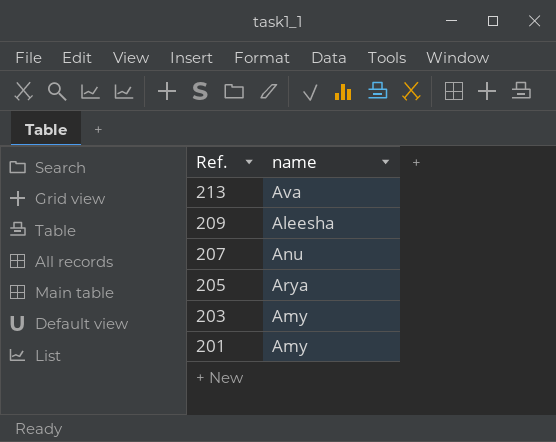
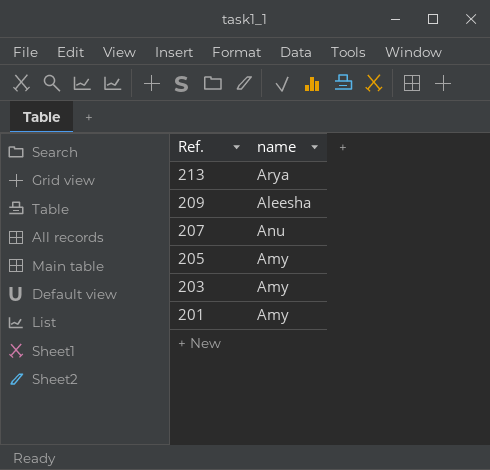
213 | name: Ava -> Arya
205 | name: Arya -> Amy

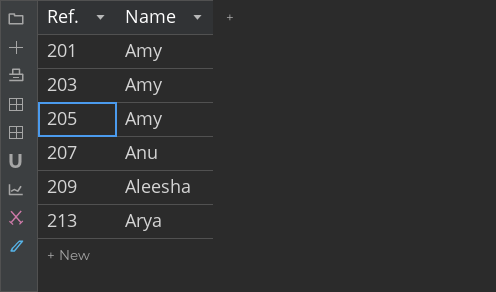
row order: Ref. descending -> Ref. ascending
column name: name -> Name

